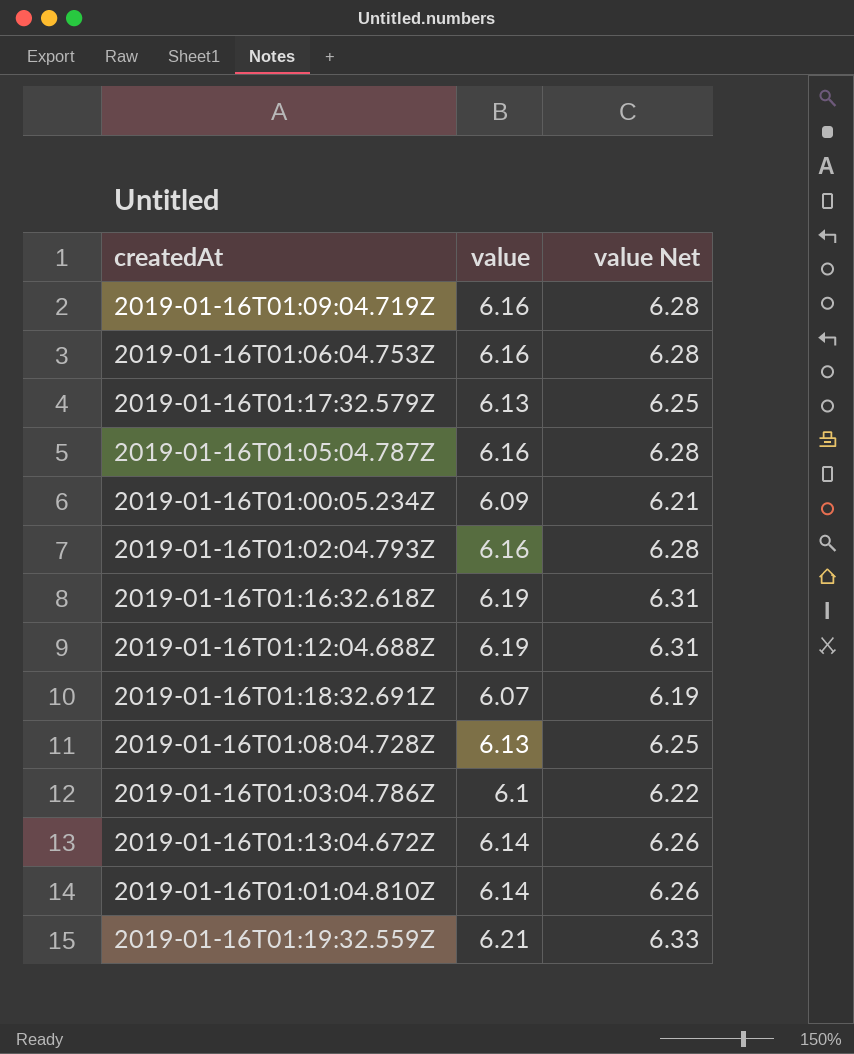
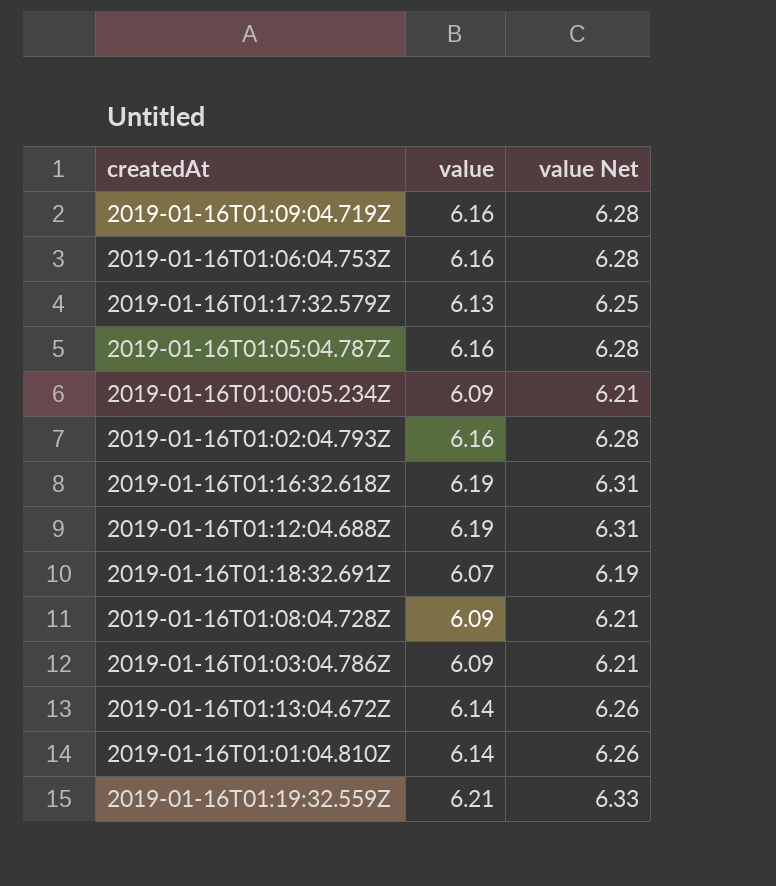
2019-01-16T01:08:04.728Z | value: 6.13 -> 6.09
2019-01-16T01:08:04.728Z | value Net: 6.25 -> 6.21
2019-01-16T01:03:04.786Z | value: 6.1 -> 6.09
2019-01-16T01:03:04.786Z | value Net: 6.22 -> 6.21

